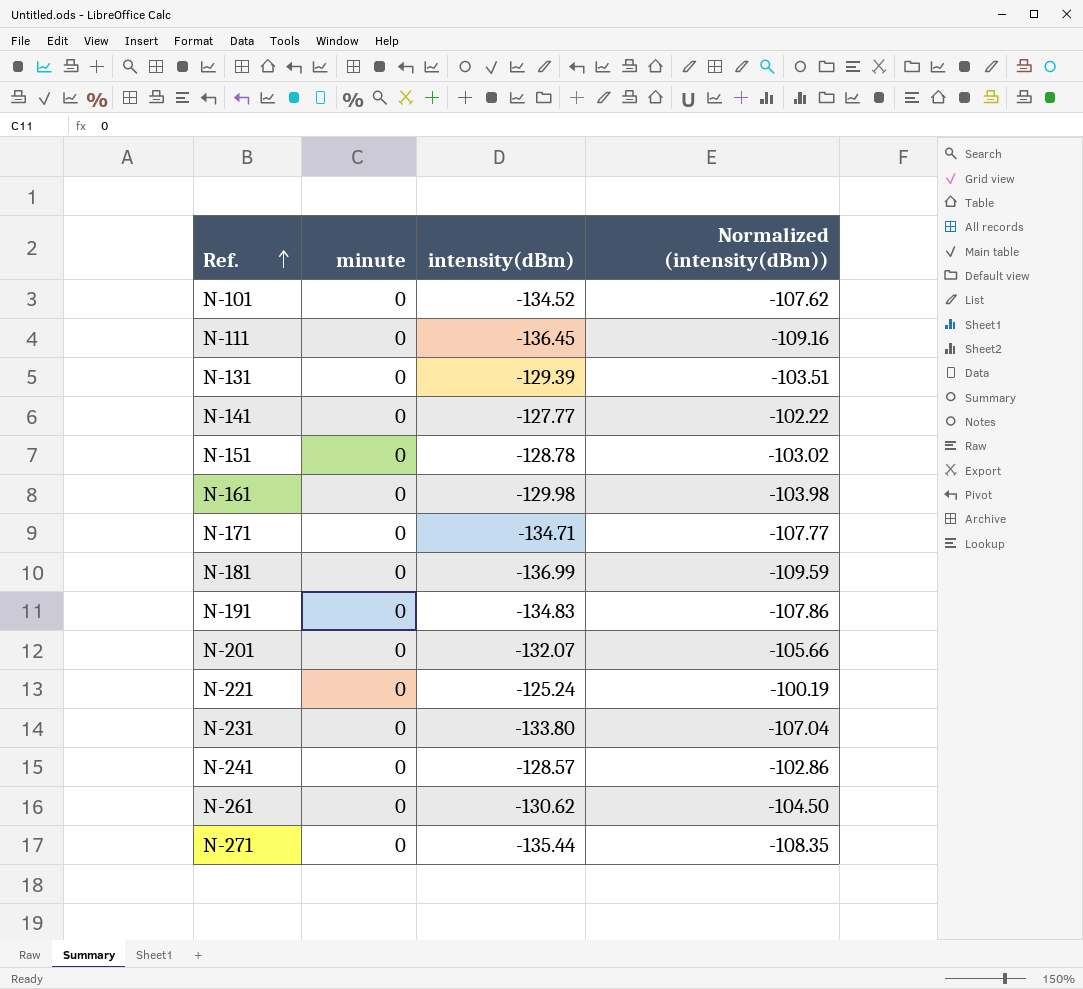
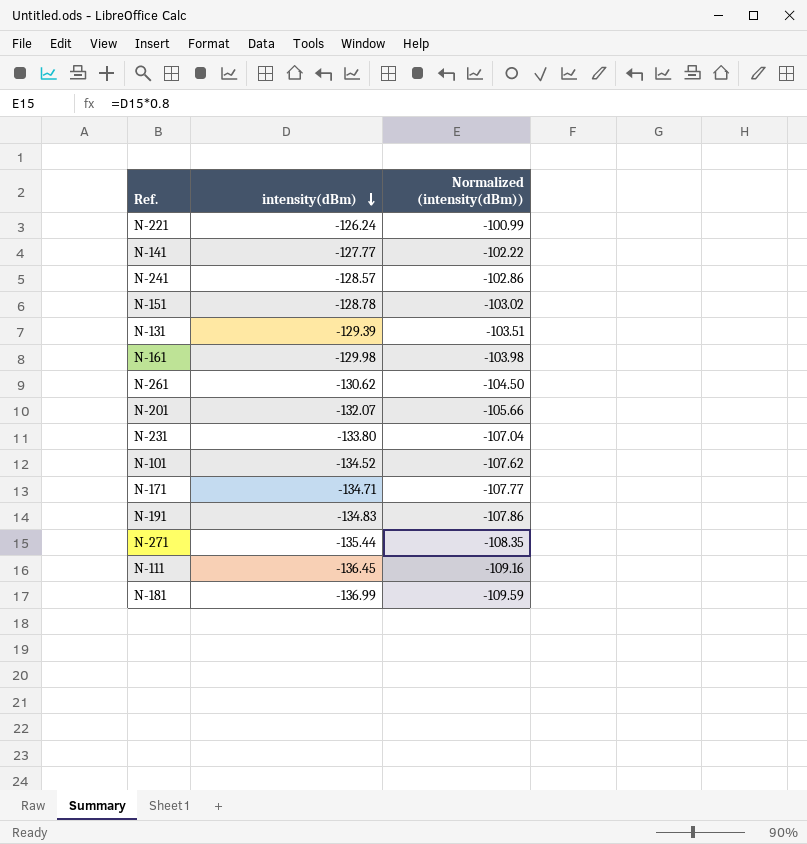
row order: Ref. ascending -> intensity(dBm) descending
column minute | position: 2 -> none
N-221 | intensity(dBm): -125.24 -> -126.24
N-221 | Normalized (intensity(dBm)): -100.19 -> -100.99

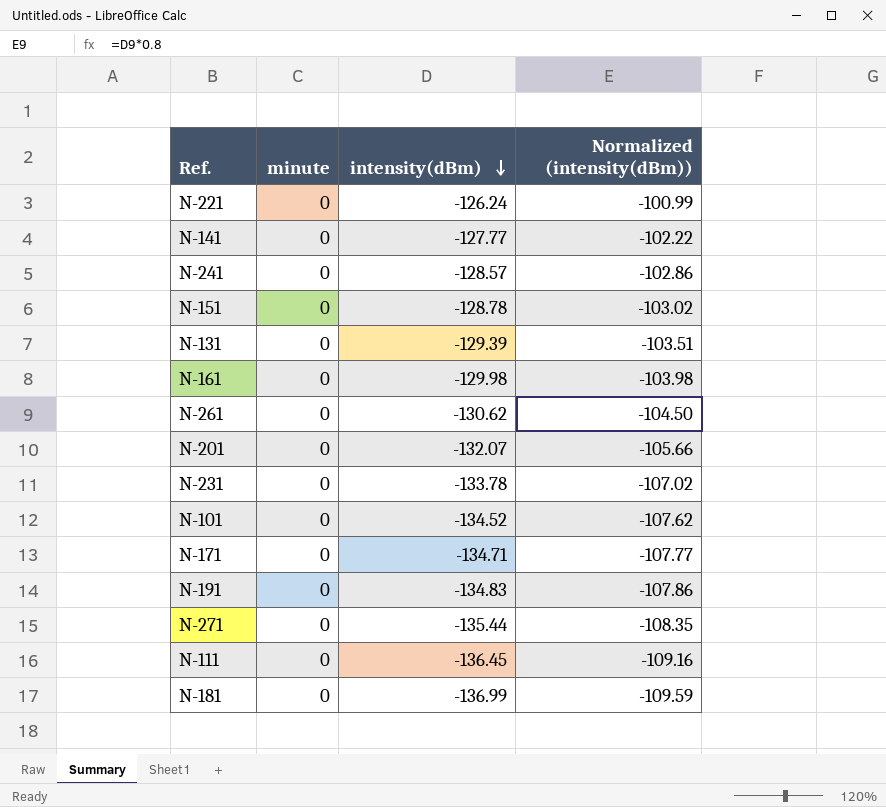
column minute | position: none -> 2
N-231 | intensity(dBm): -133.80 -> -133.78
N-231 | Normalized (intensity(dBm)): -107.04 -> -107.02

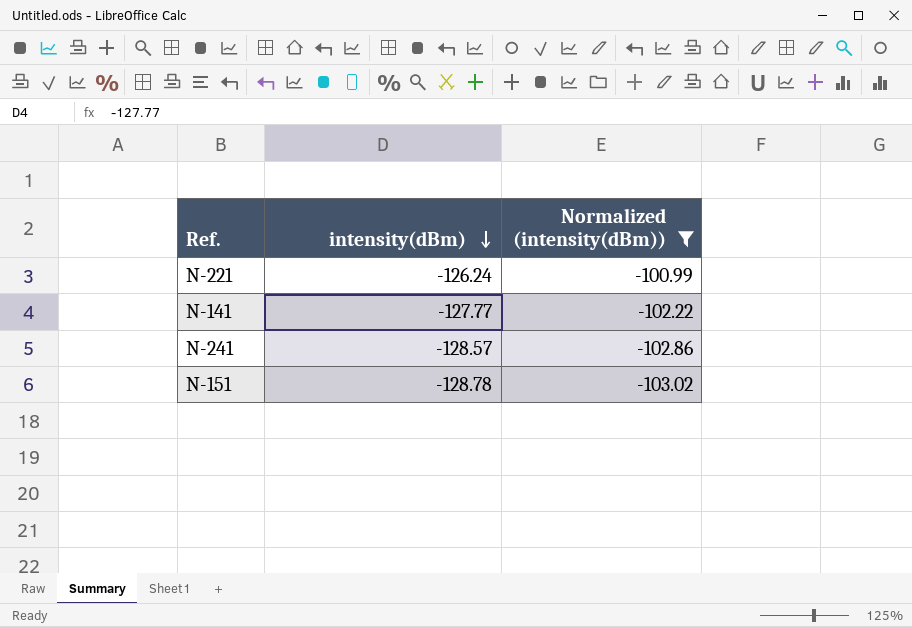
filter: none -> Normalized (intensity(dBm)) >= -103.02
column minute | position: 2 -> none

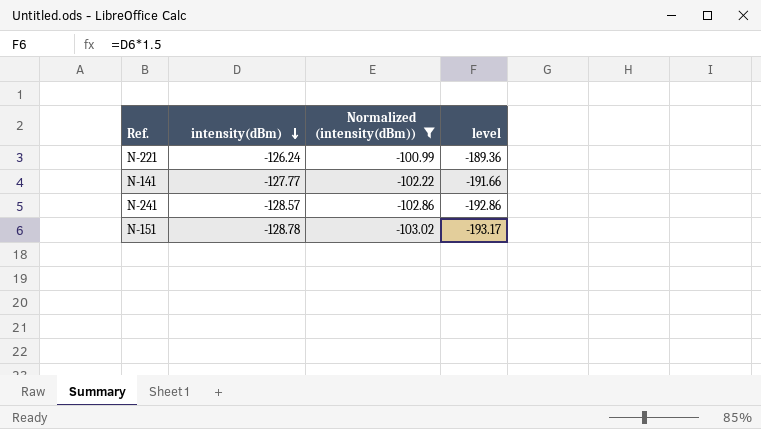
column level | formula: none -> [intensity(dBm)] * 1.5

